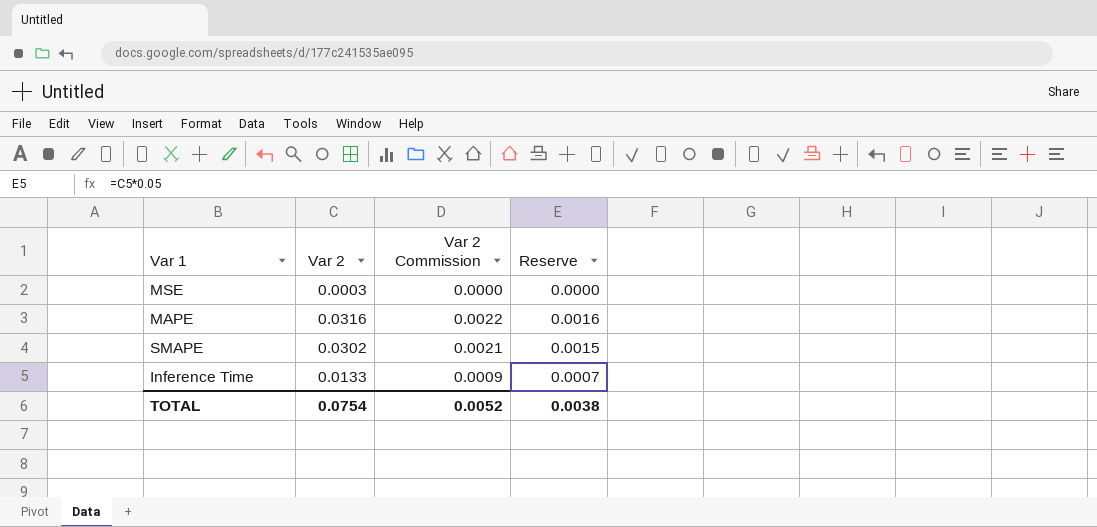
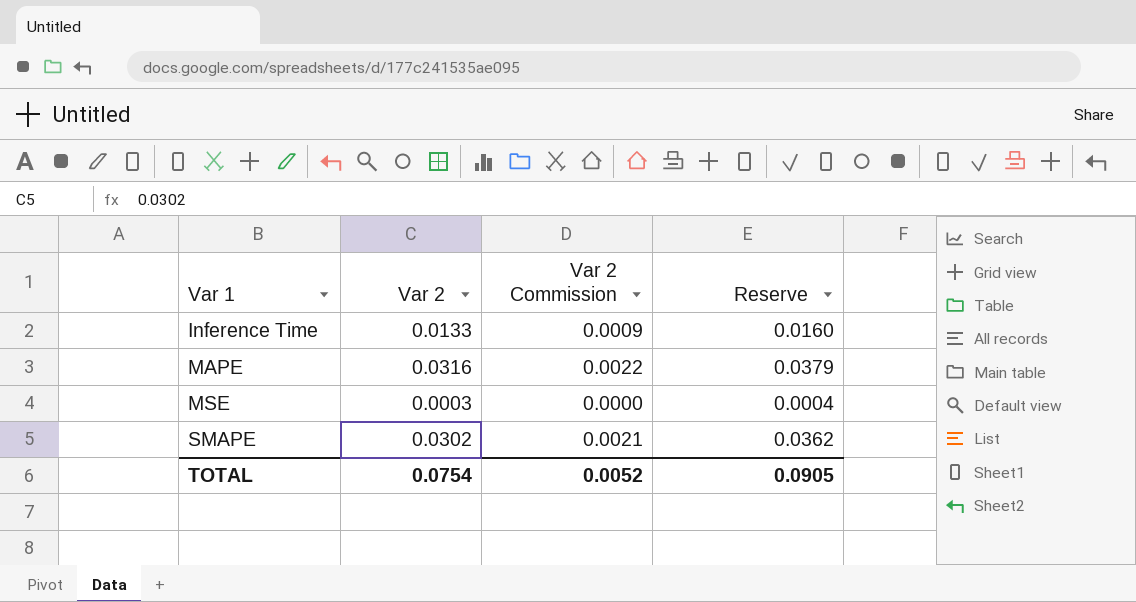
row order: none -> Var 1 ascending
column Reserve | formula: [Var 2] * 0.05 -> [Var 2] * 1.2
TOTAL | Reserve: 0.0038 -> 0.0905

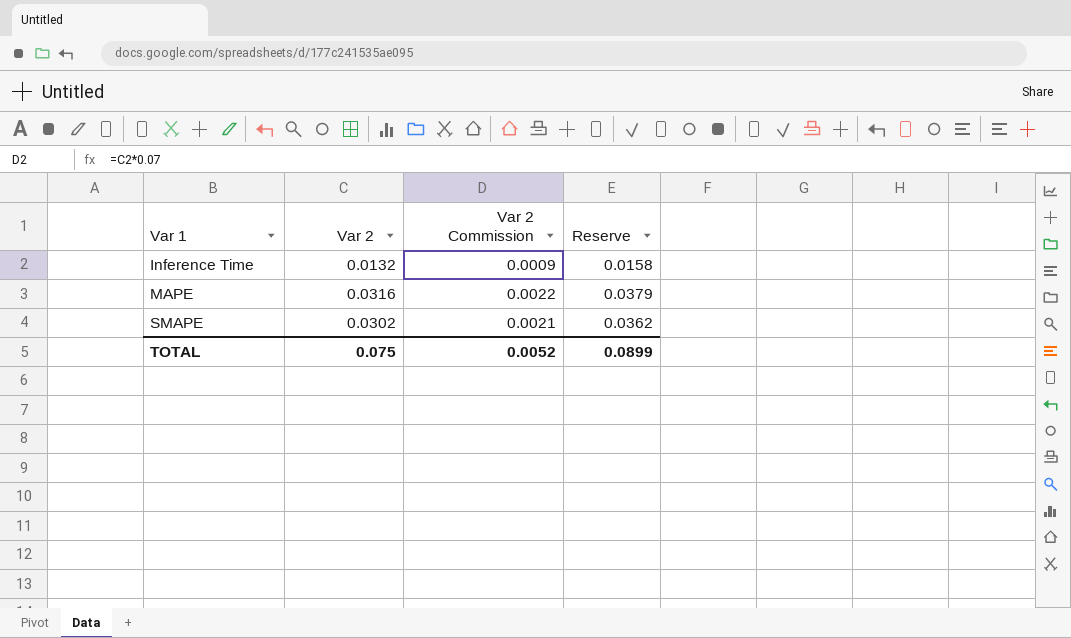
row MSE: 0.0003 | 0.0000 | 0.0004 -> none
Inference Time | Var 2: 0.0133 -> 0.0132
Inference Time | Reserve: 0.0160 -> 0.0158
TOTAL | Var 2: 0.0754 -> 0.075
TOTAL | Reserve: 0.0905 -> 0.0899

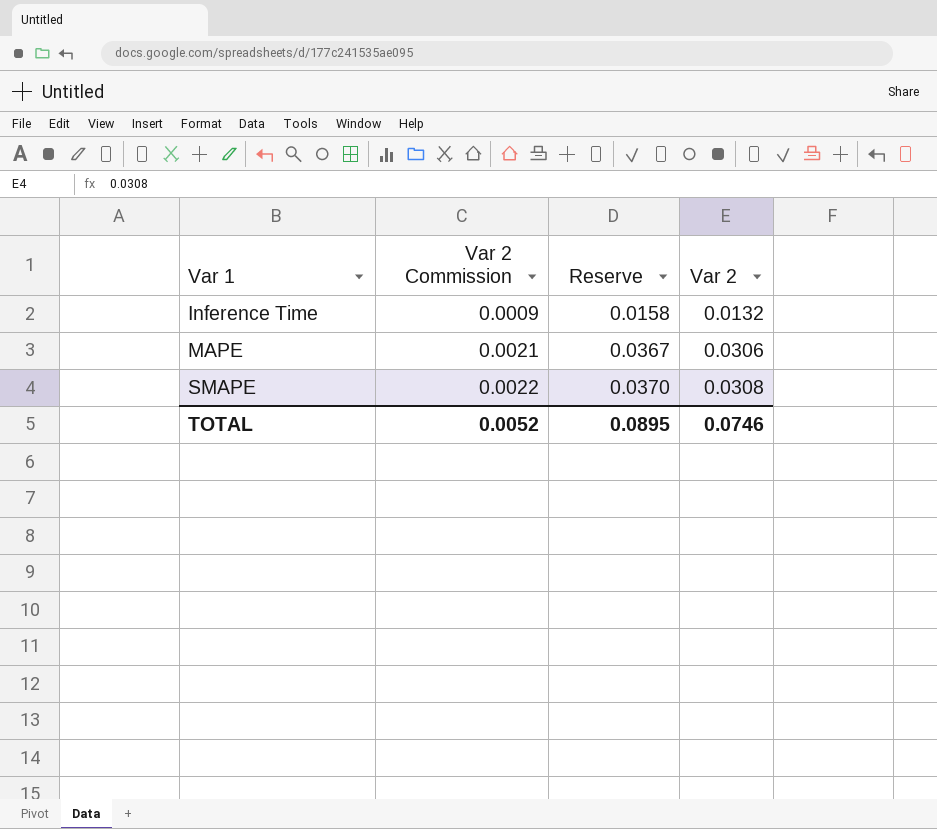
column Var 2 | position: 2 -> 4
MAPE | Var 2 Commission: 0.0022 -> 0.0021
MAPE | Reserve: 0.0379 -> 0.0367
MAPE | Var 2: 0.0316 -> 0.0306
SMAPE | Var 2 Commission: 0.0021 -> 0.0022
SMAPE | Reserve: 0.0362 -> 0.0370
SMAPE | Var 2: 0.0302 -> 0.0308
TOTAL | Reserve: 0.0899 -> 0.0895
TOTAL | Var 2: 0.075 -> 0.0746

